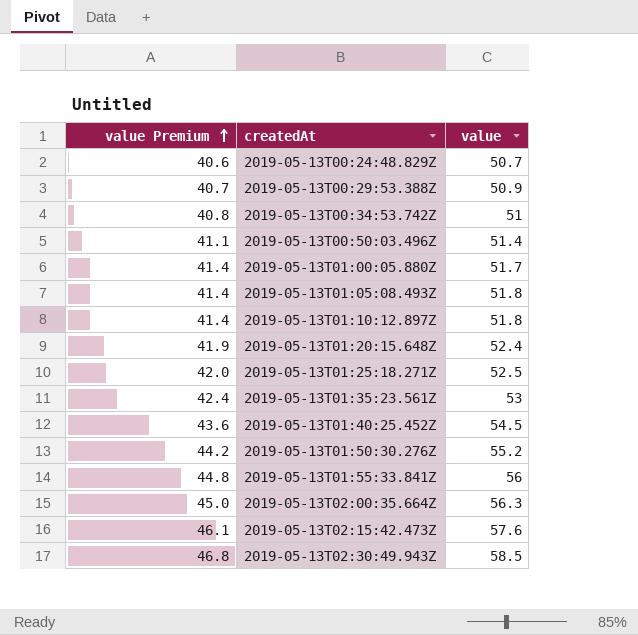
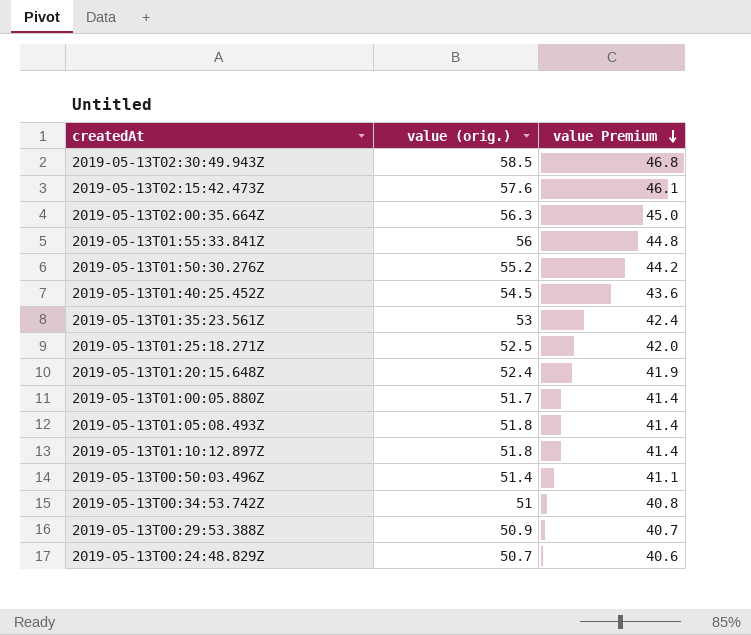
row order: value Premium ascending -> value Premium descending
column name: value -> value (orig.)
column value Premium | position: 1 -> 3

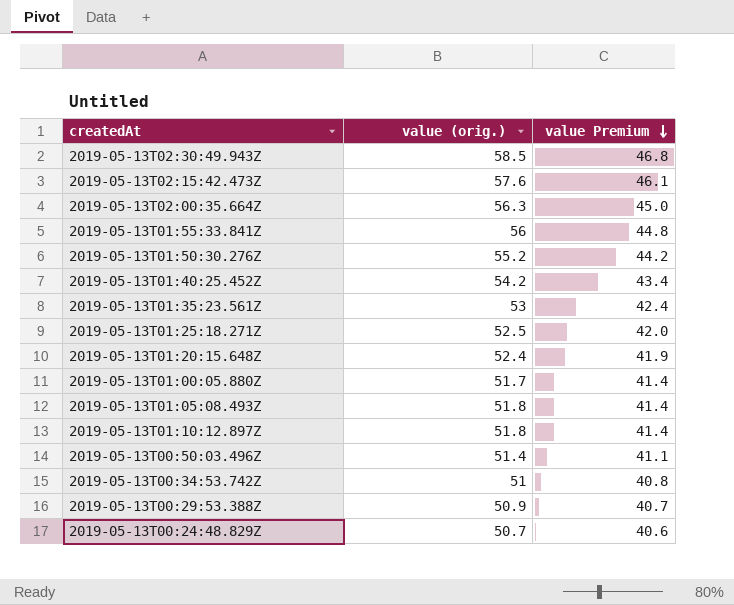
2019-05-13T01:40:25.452Z | value (orig.): 54.5 -> 54.2
2019-05-13T01:40:25.452Z | value Premium: 43.6 -> 43.4

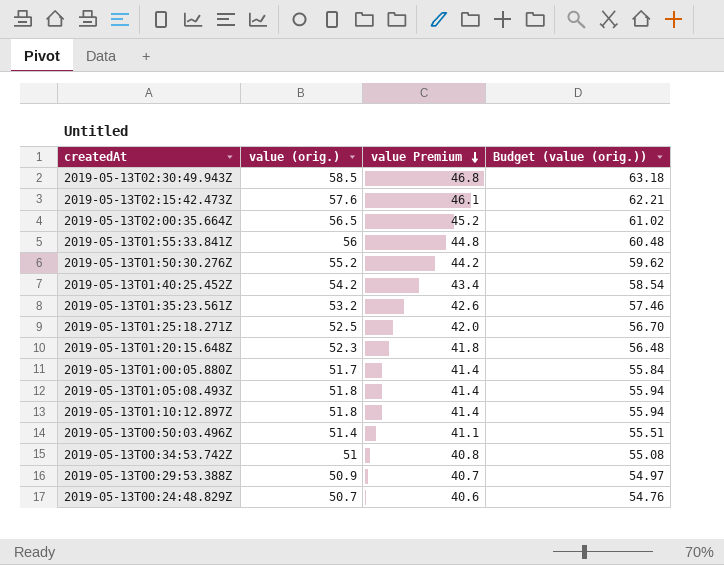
column Budget (value (orig.)) | formula: none -> [value (orig.)] * 1.08
2019-05-13T02:00:35.664Z | value (orig.): 56.3 -> 56.5
2019-05-13T02:00:35.664Z | value Premium: 45.0 -> 45.2
2019-05-13T01:35:23.561Z | value (orig.): 53 -> 53.2
2019-05-13T01:35:23.561Z | value Premium: 42.4 -> 42.6
2019-05-13T01:20:15.648Z | value (orig.): 52.4 -> 52.3
2019-05-13T01:20:15.648Z | value Premium: 41.9 -> 41.8

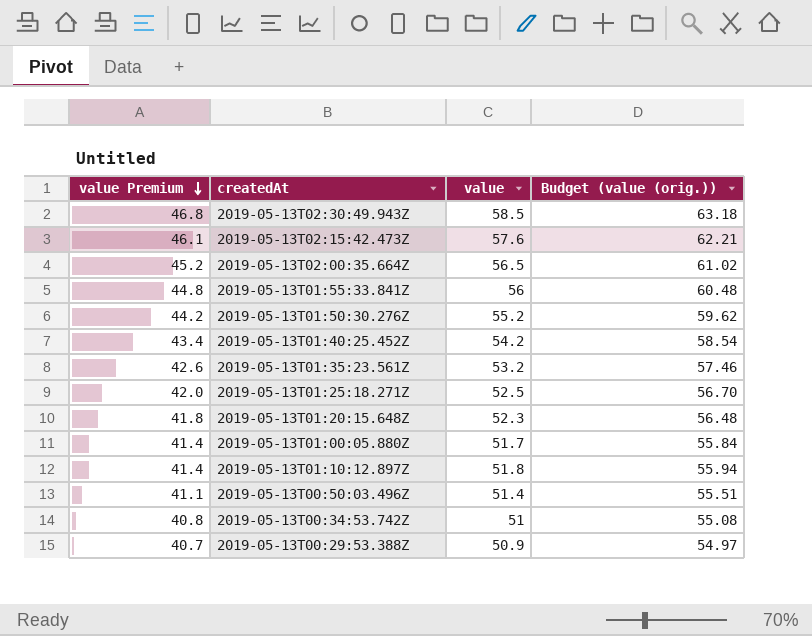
column value Premium | position: 3 -> 1
column name: value (orig.) -> value
row 2019-05-13T01:05:08.493Z: 51.8 | 41.4 | 55.94 -> none
row 2019-05-13T00:24:48.829Z: 50.7 | 40.6 | 54.76 -> none

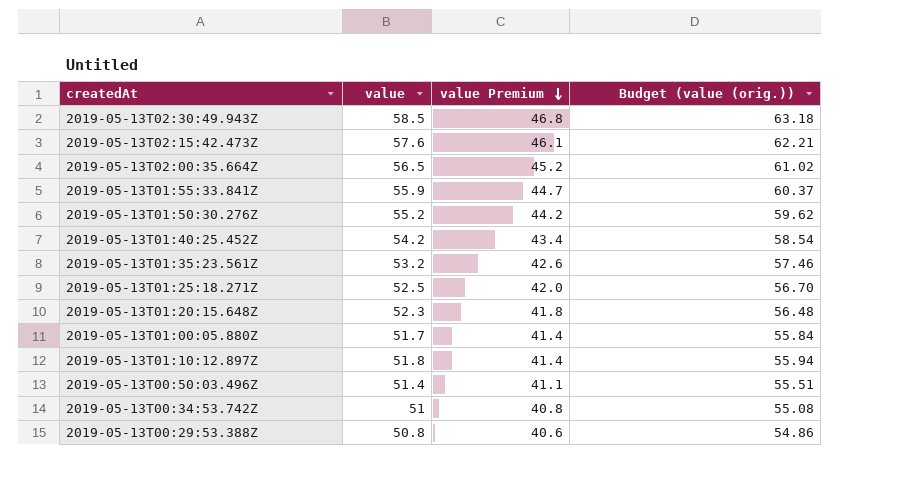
column value Premium | position: 1 -> 3
2019-05-13T01:55:33.841Z | value: 56 -> 55.9
2019-05-13T01:55:33.841Z | value Premium: 44.8 -> 44.7
2019-05-13T01:55:33.841Z | Budget (value (orig.)): 60.48 -> 60.37
2019-05-13T00:29:53.388Z | value: 50.9 -> 50.8
2019-05-13T00:29:53.388Z | value Premium: 40.7 -> 40.6
2019-05-13T00:29:53.388Z | Budget (value (orig.)): 54.97 -> 54.86

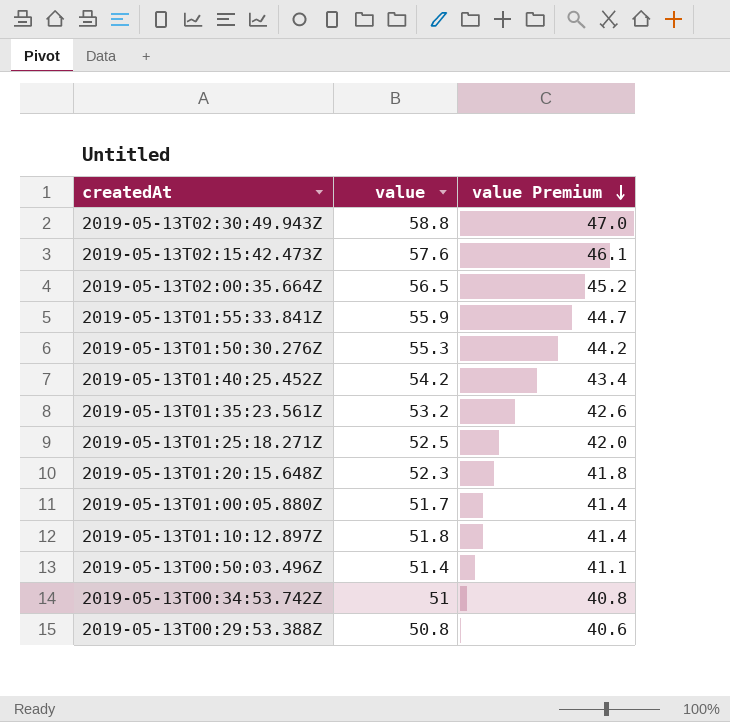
column Budget (value (orig.)) | formula: [value] * 1.08 -> none
2019-05-13T02:30:49.943Z | value: 58.5 -> 58.8
2019-05-13T02:30:49.943Z | value Premium: 46.8 -> 47.0
2019-05-13T01:50:30.276Z | value: 55.2 -> 55.3

